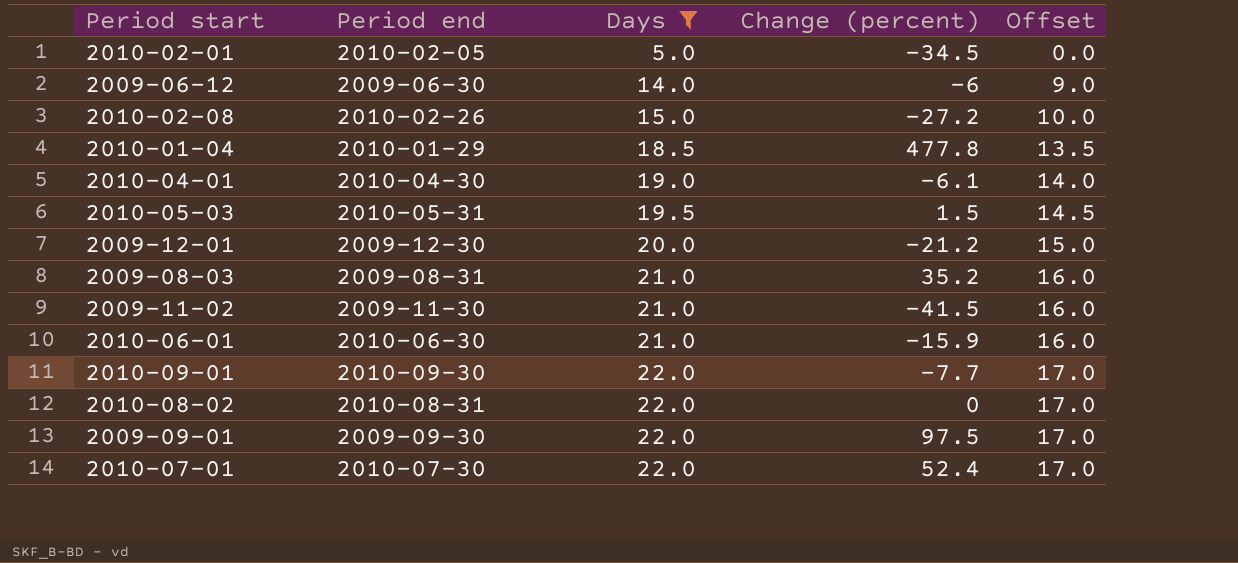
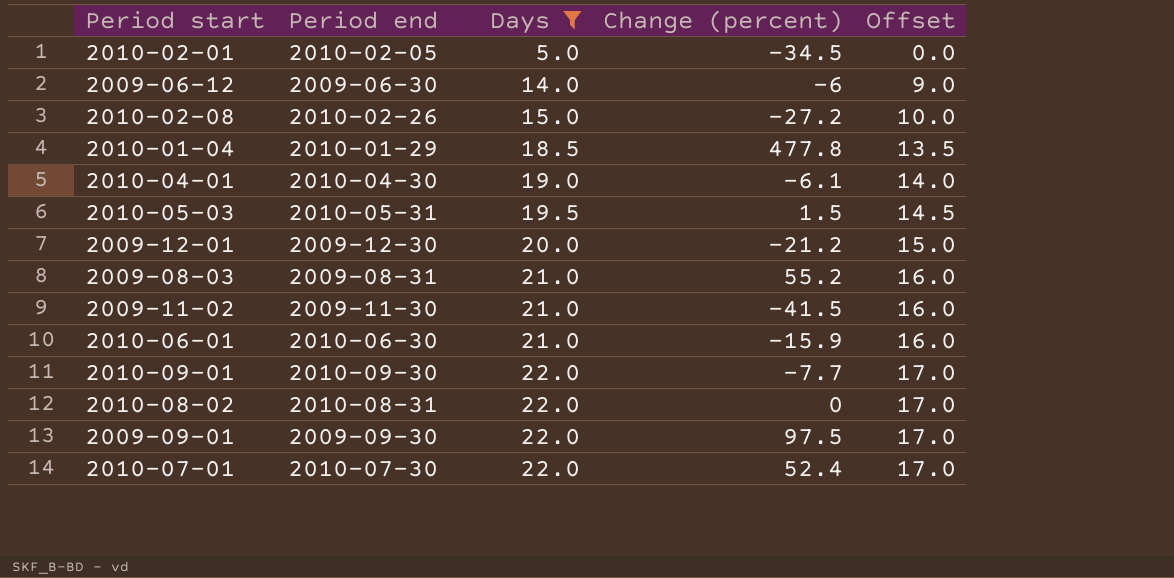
2009-08-03 | Change (percent): 35.2 -> 55.2

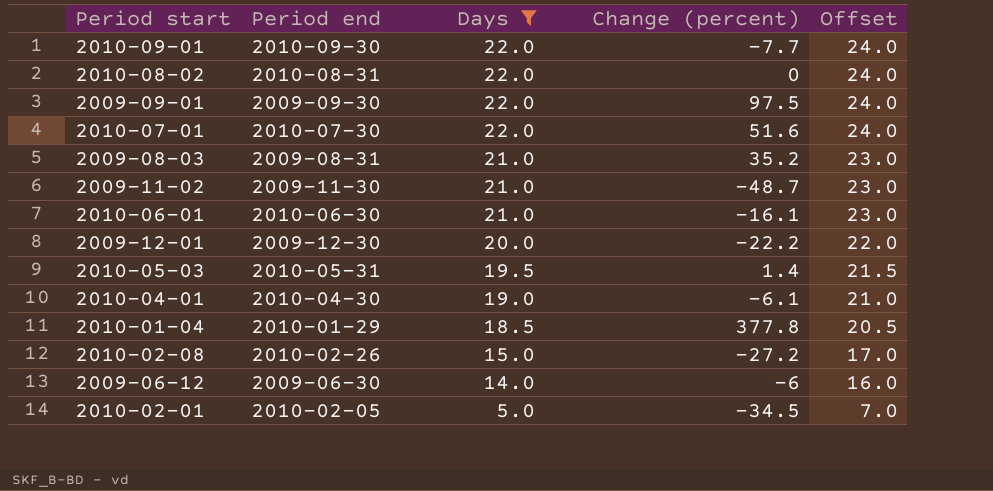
row order: Days ascending -> Days descending
column Offset | formula: [Days] - 5 -> [Days] + 2
2010-07-01 | Change (percent): 52.4 -> 51.6
2009-08-03 | Change (percent): 55.2 -> 35.2
2009-11-02 | Change (percent): -41.5 -> -48.7
2010-06-01 | Change (percent): -15.9 -> -16.1
2009-12-01 | Change (percent): -21.2 -> -22.2
2010-05-03 | Change (percent): 1.5 -> 1.4
2010-01-04 | Change (percent): 477.8 -> 377.8

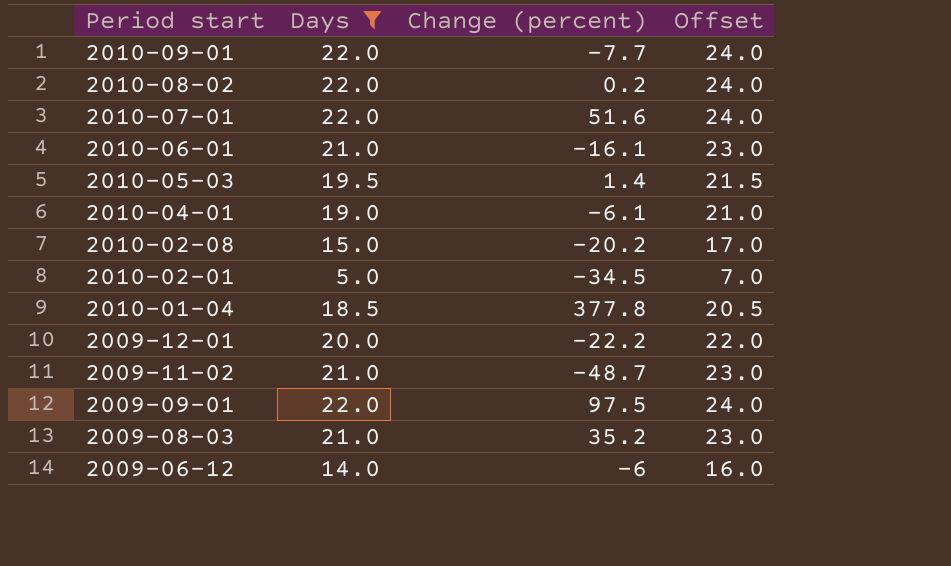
row order: Days descending -> Period start descending
column Period end | position: 2 -> none
2010-08-02 | Change (percent): 0 -> 0.2
2010-02-08 | Change (percent): -27.2 -> -20.2

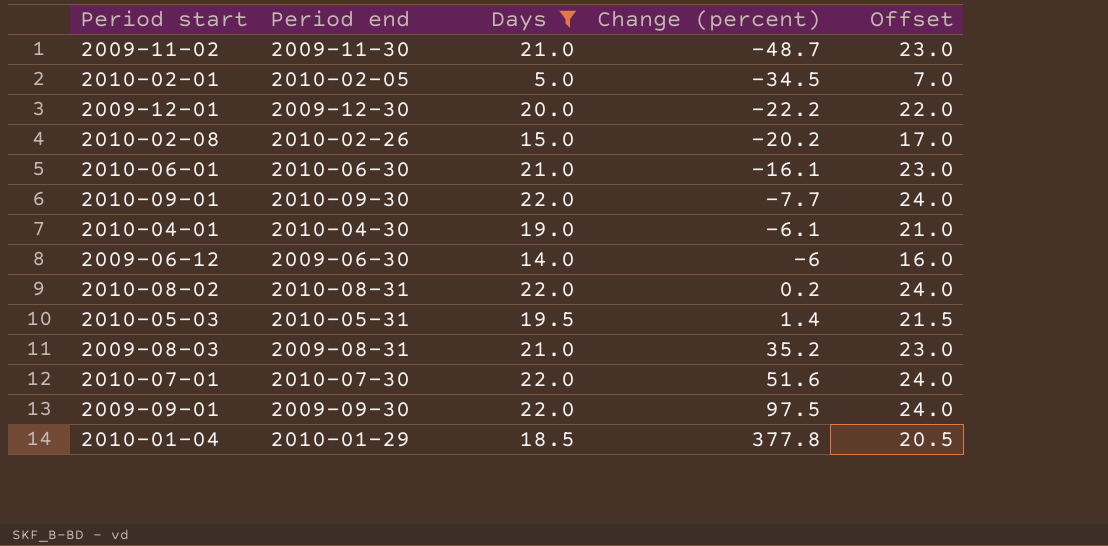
row order: Period start descending -> Change (percent) ascending
column Period end | position: none -> 2

